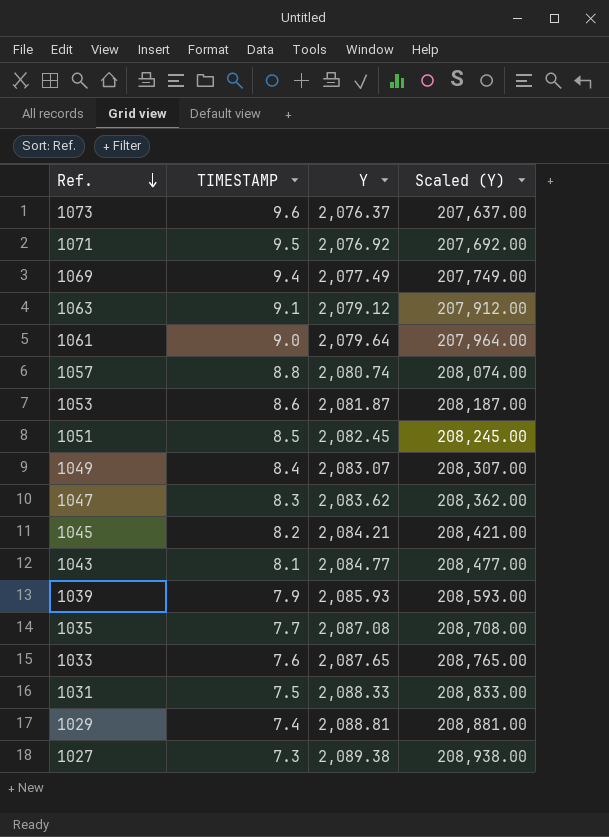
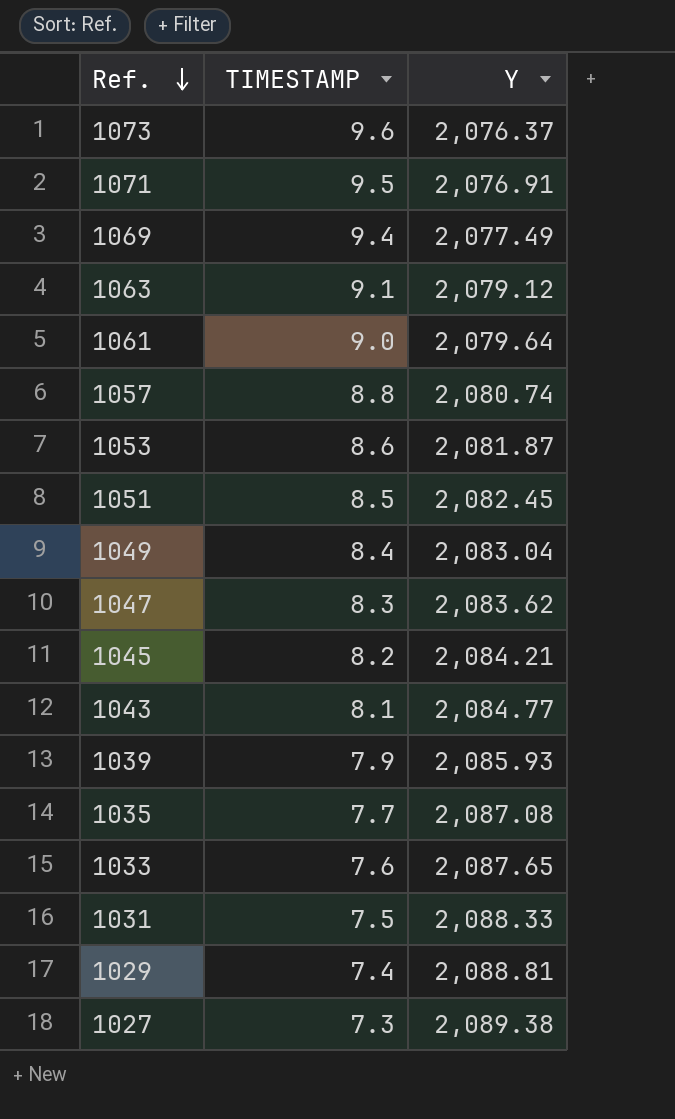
column Scaled (Y) | formula: [Y] * 100 -> none
1071 | Y: 2,076.92 -> 2,076.91
1049 | Y: 2,083.07 -> 2,083.04

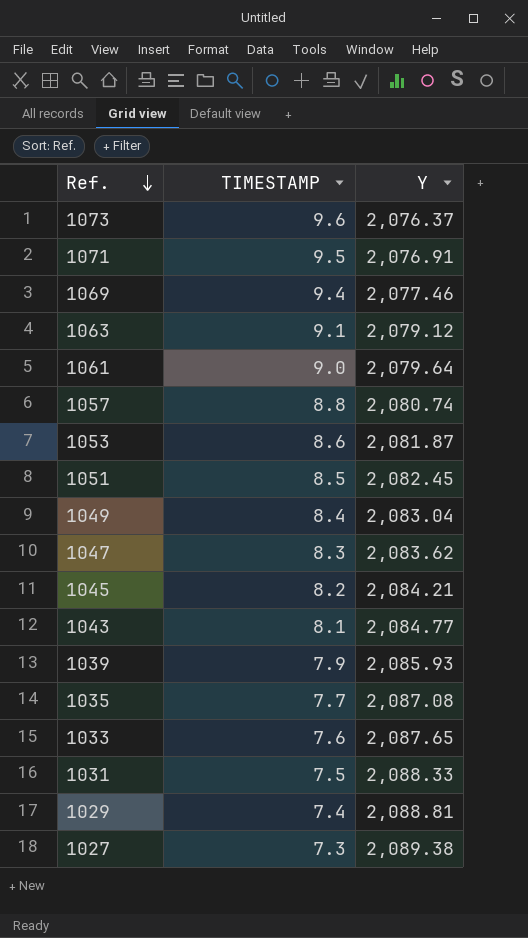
1069 | Y: 2,077.49 -> 2,077.46

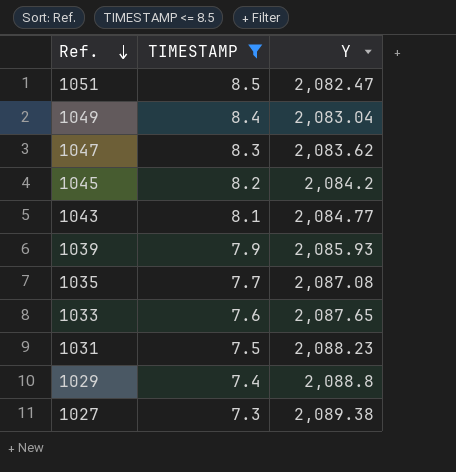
filter: none -> TIMESTAMP <= 8.5
1051 | Y: 2,082.45 -> 2,082.47
1045 | Y: 2,084.21 -> 2,084.2
1031 | Y: 2,088.33 -> 2,088.23
1029 | Y: 2,088.81 -> 2,088.8

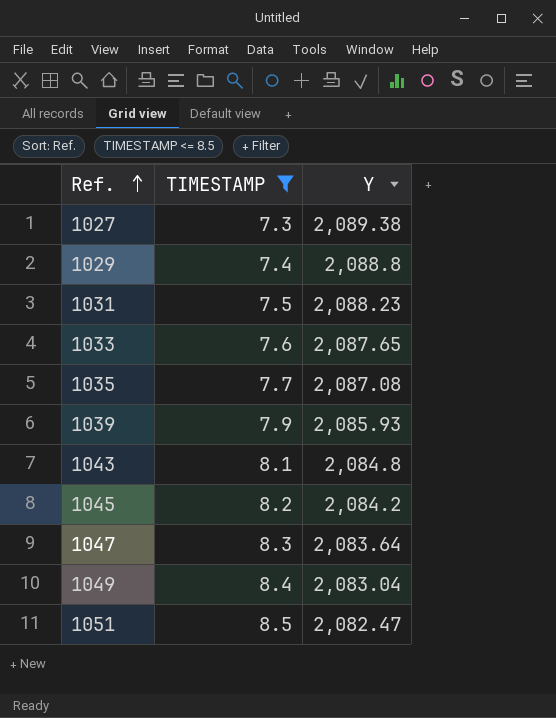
row order: Ref. descending -> Ref. ascending
1043 | Y: 2,084.77 -> 2,084.8
1047 | Y: 2,083.62 -> 2,083.64

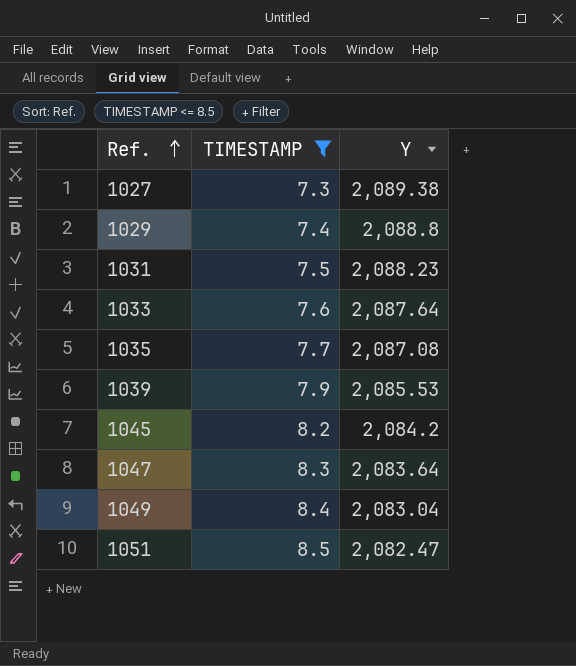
row 1043: 8.1 | 2,084.8 -> none
1033 | Y: 2,087.65 -> 2,087.64
1039 | Y: 2,085.93 -> 2,085.53

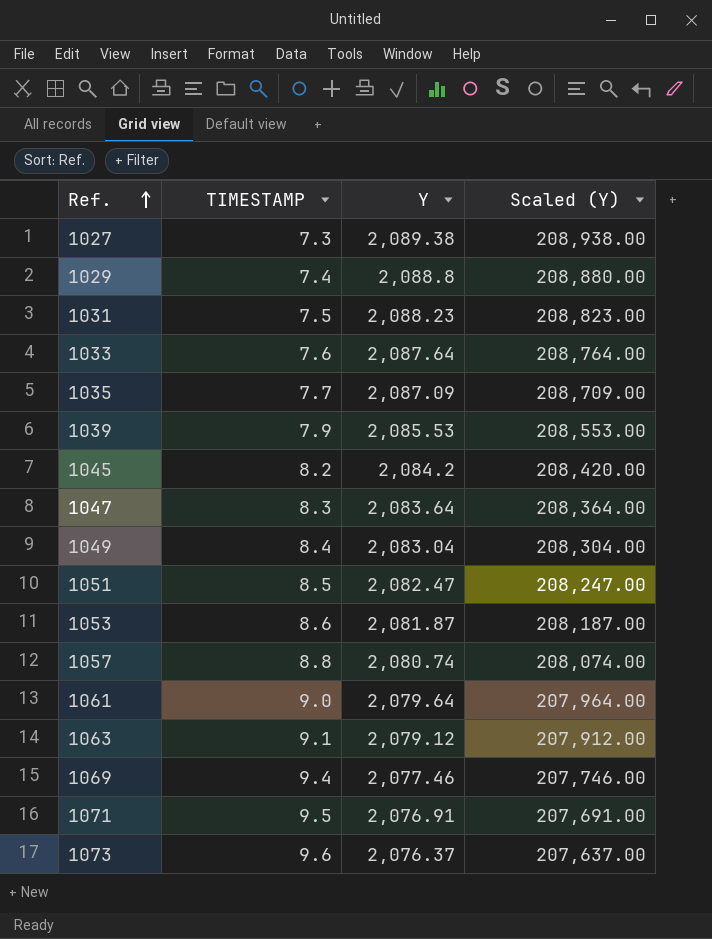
filter: TIMESTAMP <= 8.5 -> none
column Scaled (Y) | formula: none -> [Y] * 100
1035 | Y: 2,087.08 -> 2,087.09

